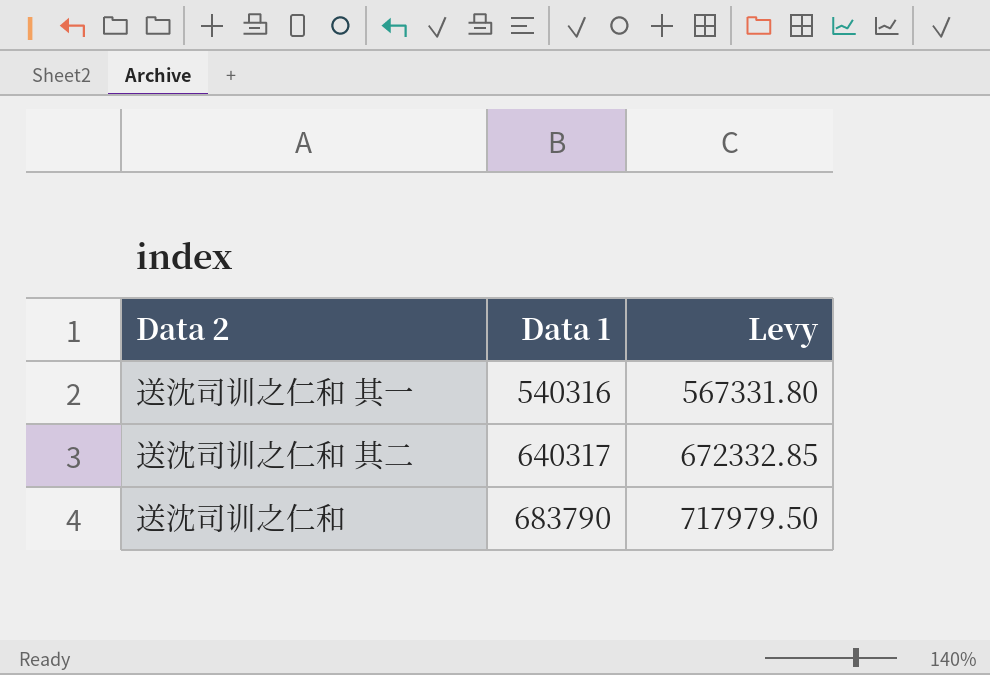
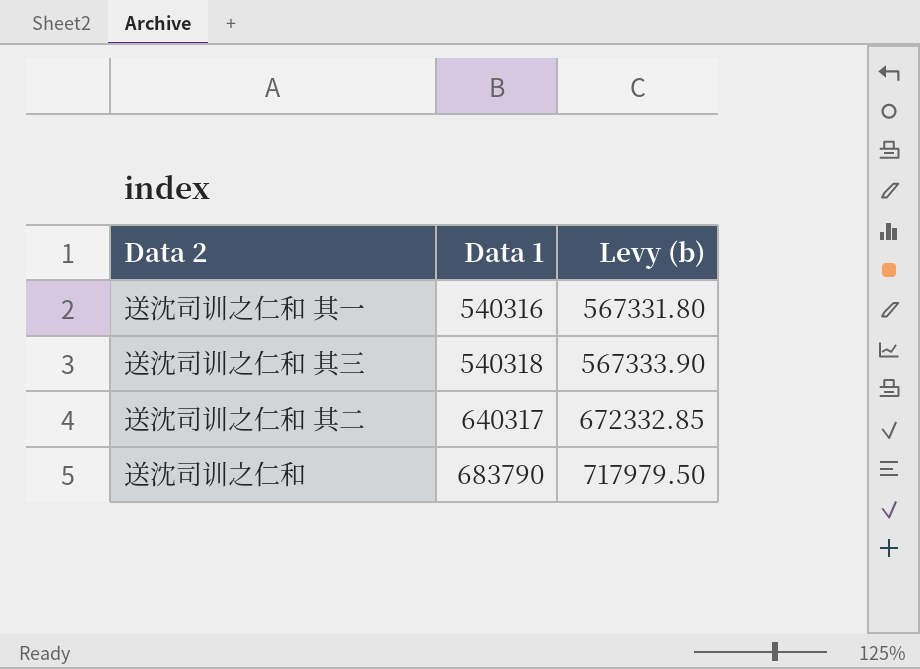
column name: Levy -> Levy (b)
row 送沈司训之仁和 其三: none -> 540318 | 567333.90

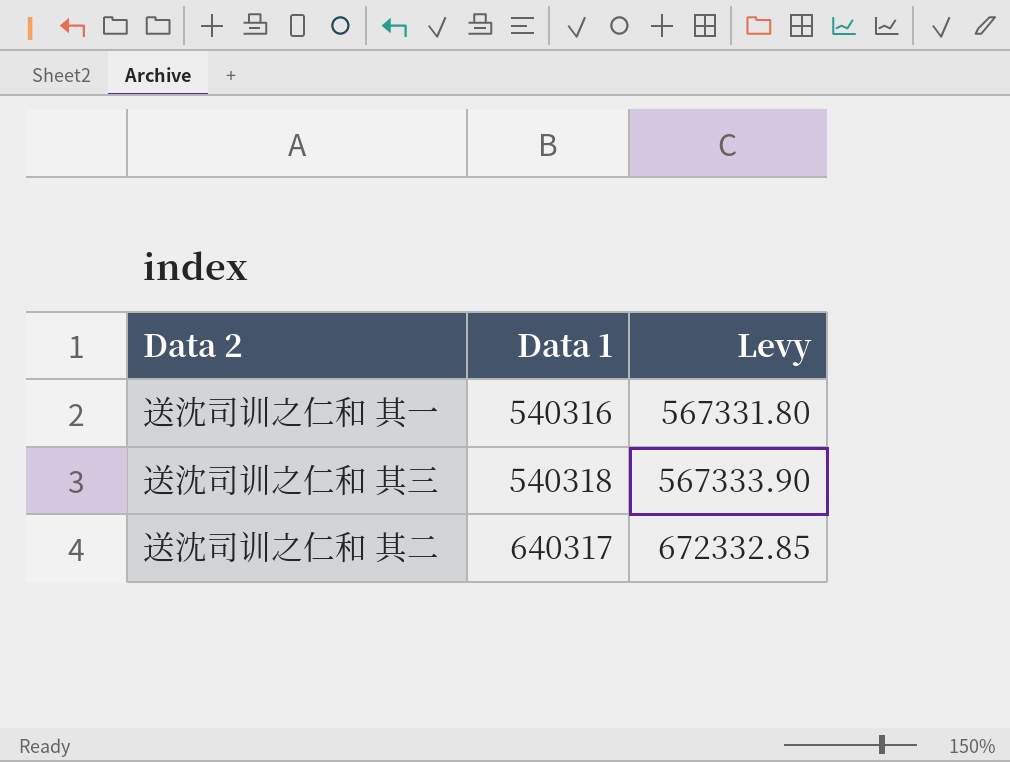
column name: Levy (b) -> Levy
row 送沈司训之仁和: 683790 | 717979.50 -> none

